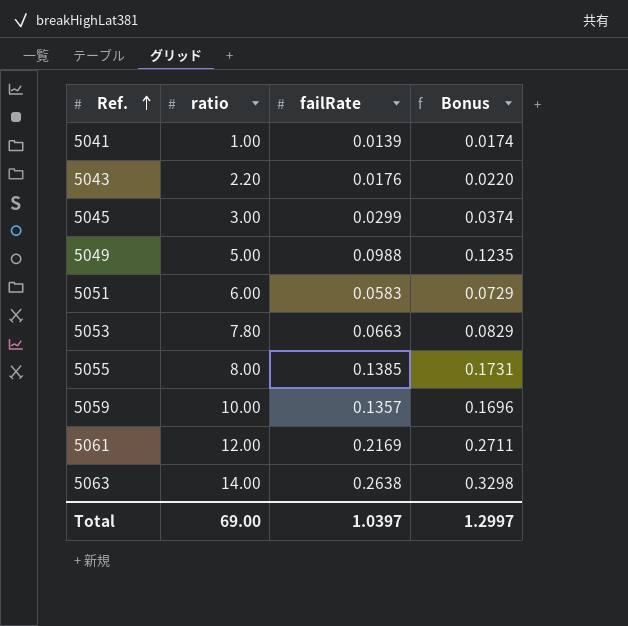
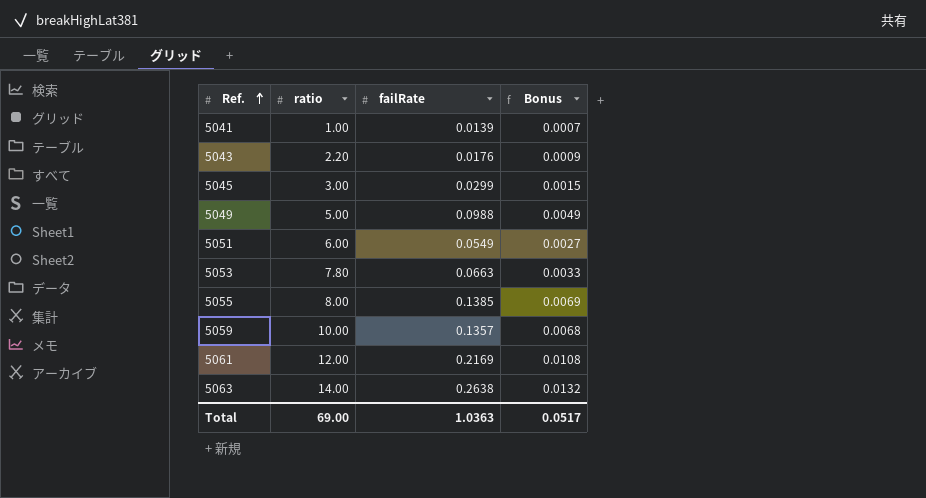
column Bonus | formula: [failRate] * 1.25 -> [failRate] * 0.05
5051 | failRate: 0.0583 -> 0.0549
Total | failRate: 1.0397 -> 1.0363
Total | Bonus: 1.2997 -> 0.0517

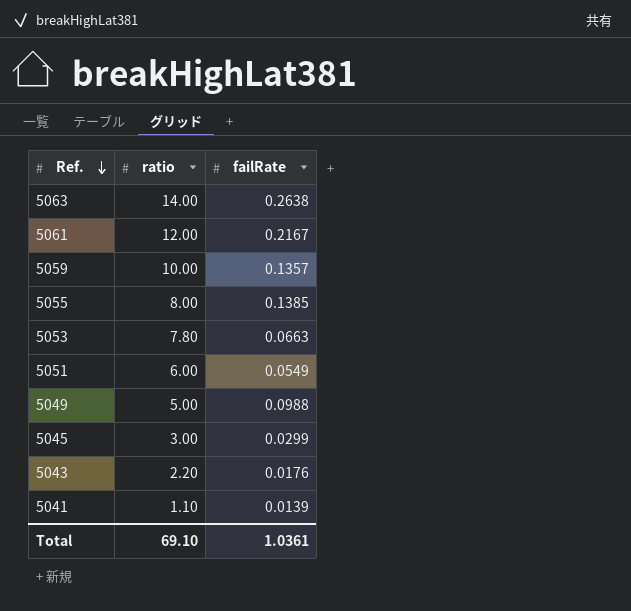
row order: Ref. ascending -> Ref. descending
column Bonus | formula: [failRate] * 0.05 -> none
5061 | failRate: 0.2169 -> 0.2167
5041 | ratio: 1.00 -> 1.10
Total | ratio: 69.00 -> 69.10
Total | failRate: 1.0363 -> 1.0361

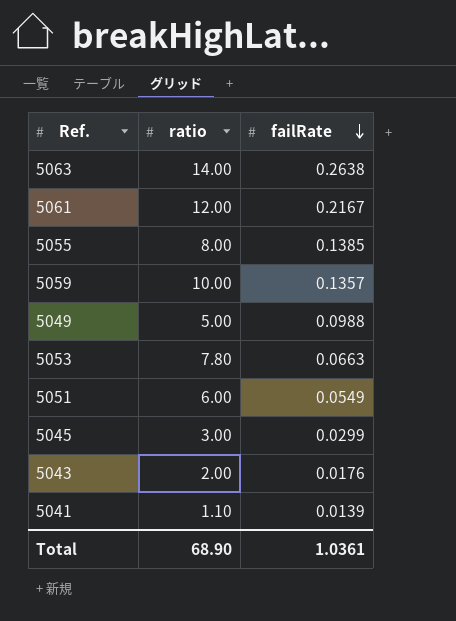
row order: Ref. descending -> failRate descending
5043 | ratio: 2.20 -> 2.00
Total | ratio: 69.10 -> 68.90

